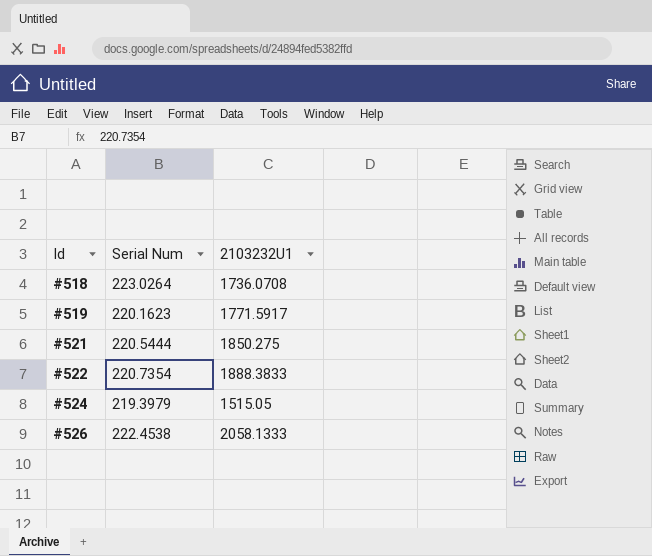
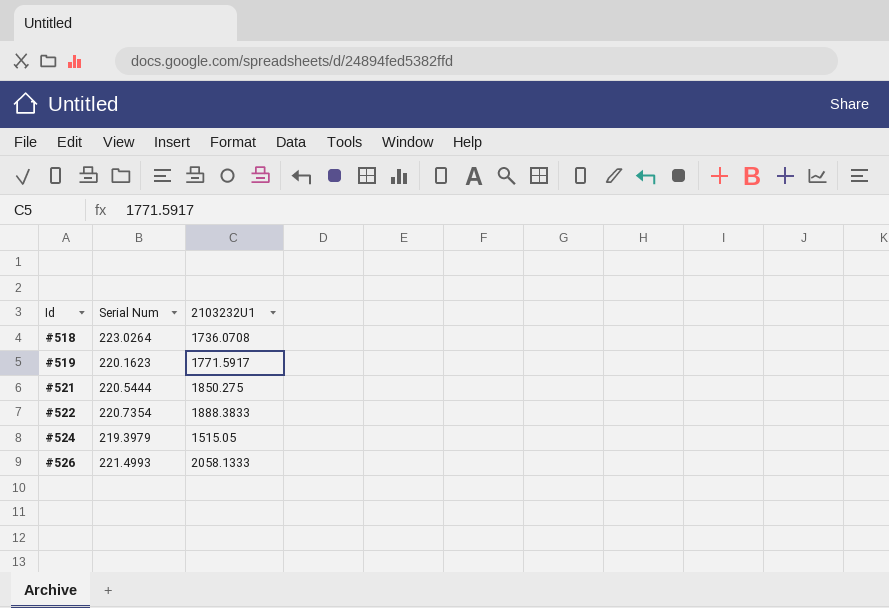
#526 | Serial Num: 222.4538 -> 221.4993

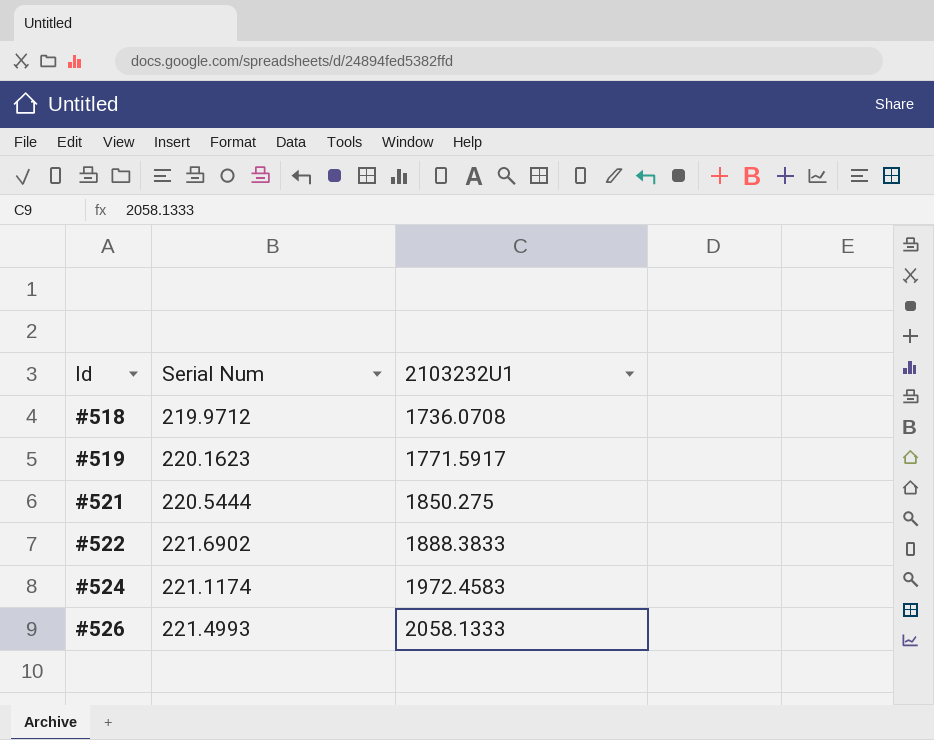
#518 | Serial Num: 223.0264 -> 219.9712
#522 | Serial Num: 220.7354 -> 221.6902
#524 | Serial Num: 219.3979 -> 221.1174
#524 | 2103232U1: 1515.05 -> 1972.4583

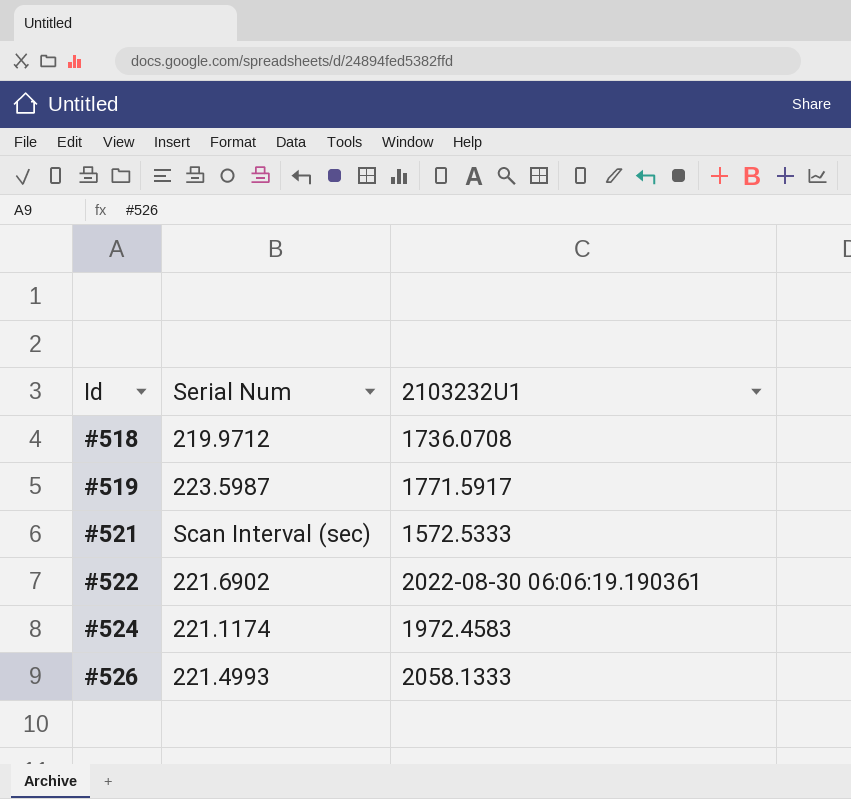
#519 | Serial Num: 220.1623 -> 223.5987
#521 | Serial Num: 220.5444 -> Scan Interval (sec)
#521 | 2103232U1: 1850.275 -> 1572.5333
#522 | 2103232U1: 1888.3833 -> 2022-08-30 06:06:19.190361

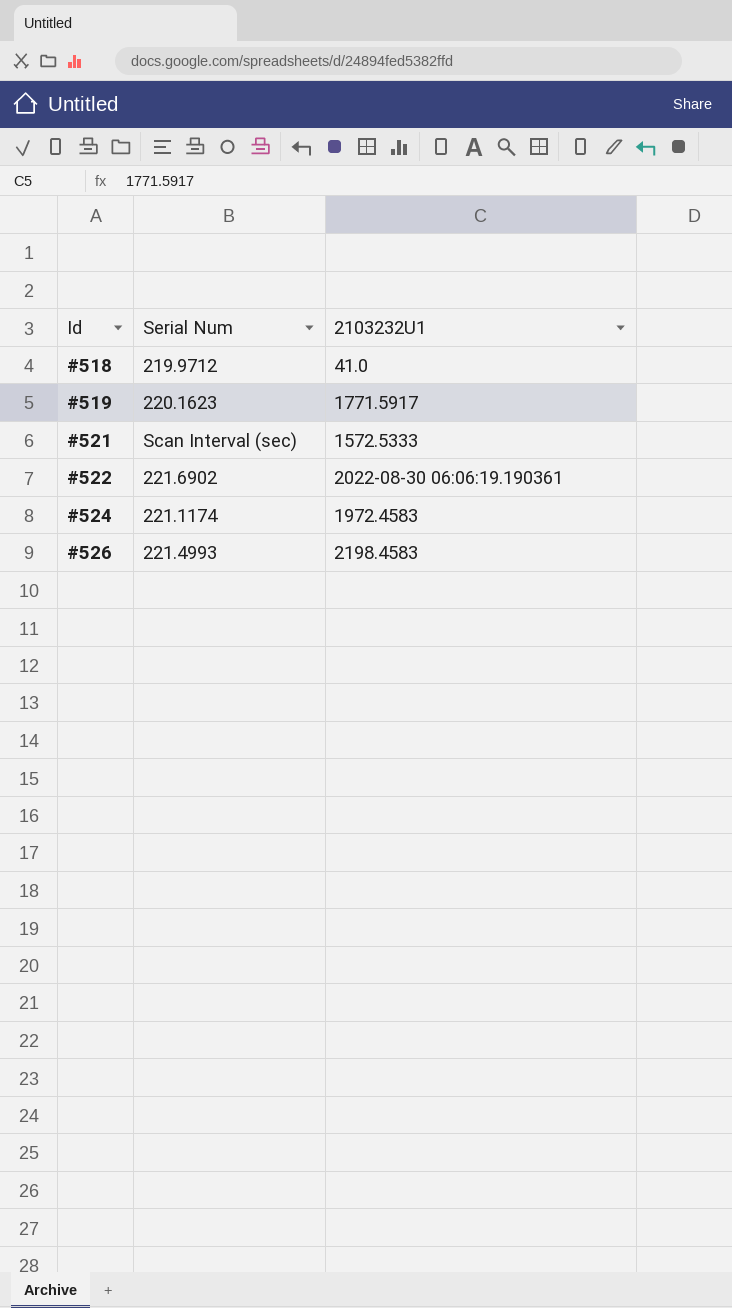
#518 | 2103232U1: 1736.0708 -> 41.0
#519 | Serial Num: 223.5987 -> 220.1623
#526 | 2103232U1: 2058.1333 -> 2198.4583

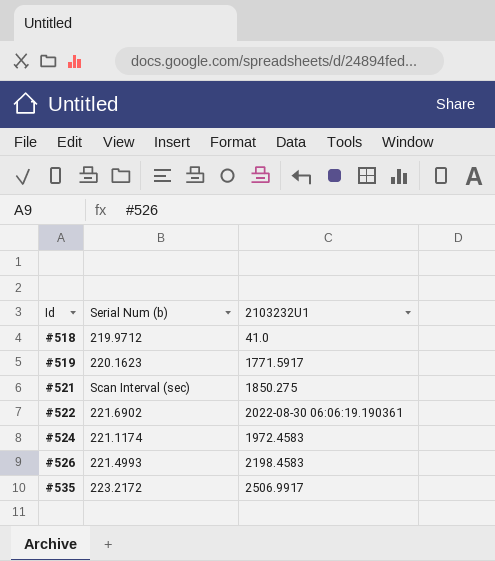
column name: Serial Num -> Serial Num (b)
#521 | 2103232U1: 1572.5333 -> 1850.275
row #535: none -> 223.2172 | 2506.9917

